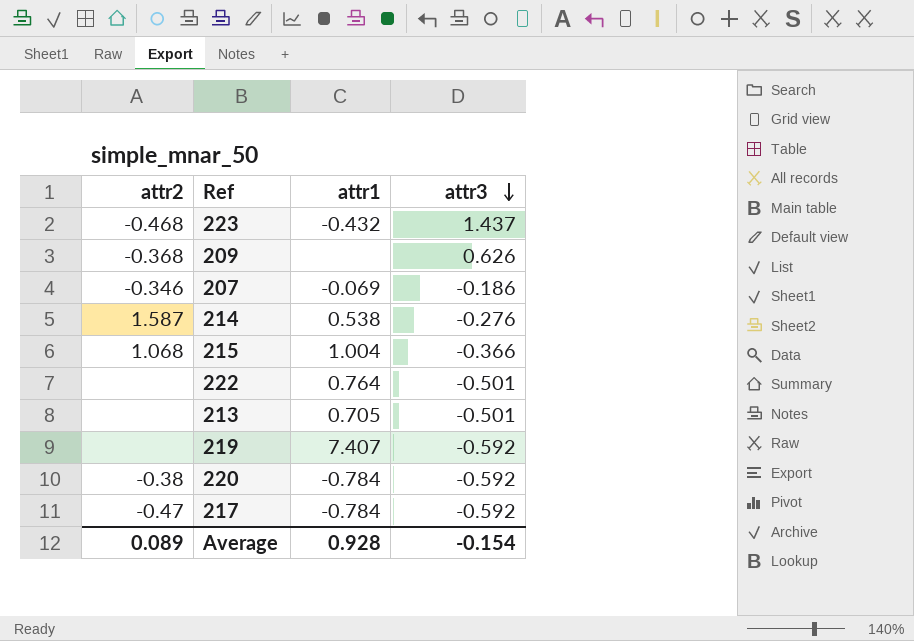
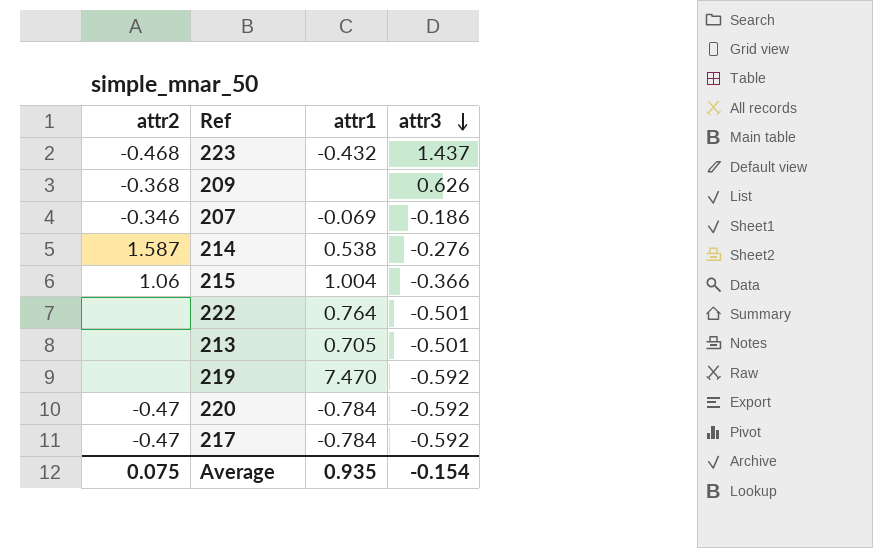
215 | attr2: 1.068 -> 1.06
219 | attr1: 7.407 -> 7.470
220 | attr2: -0.38 -> -0.47
Average | attr2: 0.089 -> 0.075
Average | attr1: 0.928 -> 0.935

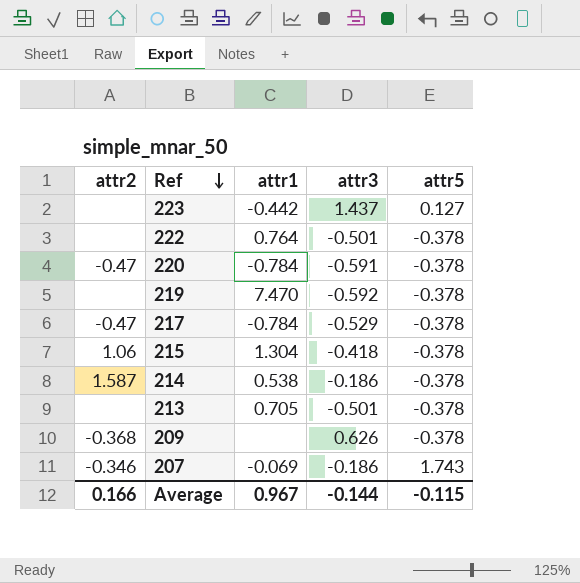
row order: attr3 descending -> Ref descending
column attr5 | position: none -> 5
223 | attr2: -0.468 -> none
223 | attr1: -0.432 -> -0.442
220 | attr3: -0.592 -> -0.591
217 | attr3: -0.592 -> -0.529
215 | attr1: 1.004 -> 1.304
215 | attr3: -0.366 -> -0.418
214 | attr3: -0.276 -> -0.186
Average | attr2: 0.075 -> 0.166
Average | attr1: 0.935 -> 0.967
Average | attr3: -0.154 -> -0.144

